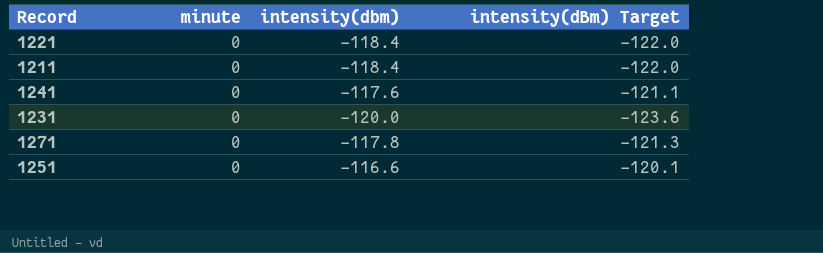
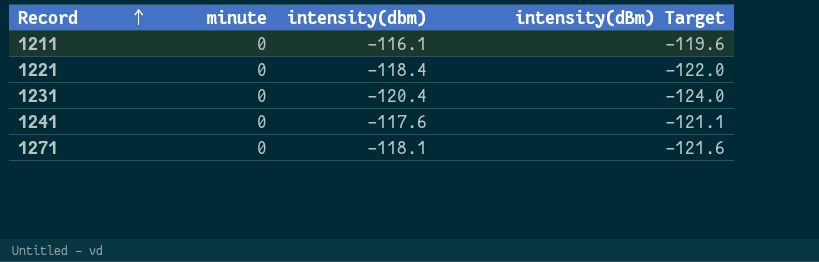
row order: none -> Record ascending
row 1251: 0 | -116.6 | -120.1 -> none
1211 | intensity(dbm): -118.4 -> -116.1
1211 | intensity(dBm) Target: -122.0 -> -119.6
1231 | intensity(dbm): -120.0 -> -120.4
1231 | intensity(dBm) Target: -123.6 -> -124.0
1271 | intensity(dbm): -117.8 -> -118.1
1271 | intensity(dBm) Target: -121.3 -> -121.6

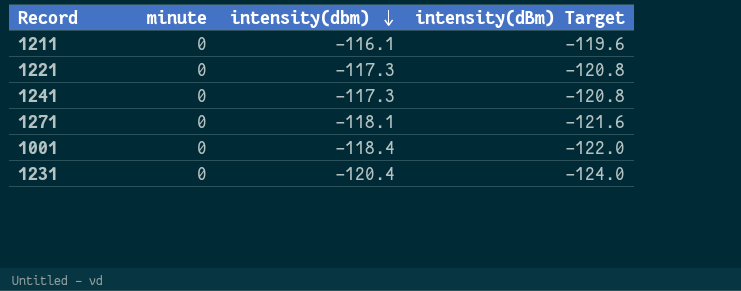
row order: Record ascending -> intensity(dbm) descending
1221 | intensity(dbm): -118.4 -> -117.3
1221 | intensity(dBm) Target: -122.0 -> -120.8
1241 | intensity(dbm): -117.6 -> -117.3
1241 | intensity(dBm) Target: -121.1 -> -120.8
row 1001: none -> 0 | -118.4 | -122.0

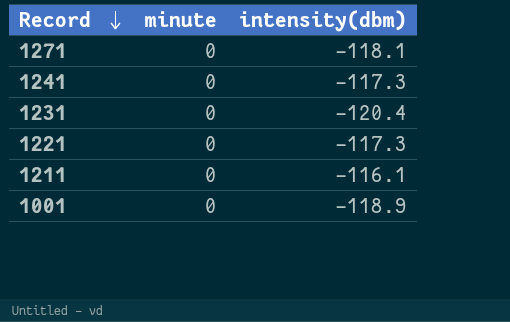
row order: intensity(dbm) descending -> Record descending
column intensity(dBm) Target | formula: [intensity(dbm)] * 1.03 -> none
1001 | intensity(dbm): -118.4 -> -118.9

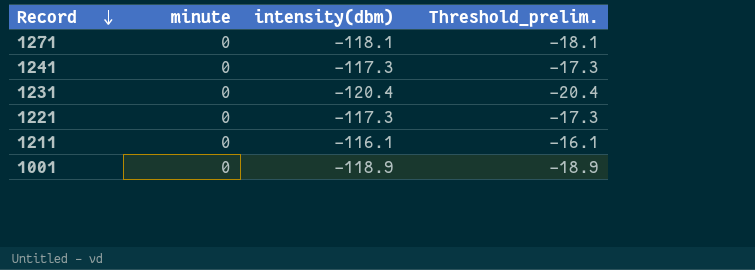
column Threshold_prelim. | formula: none -> [intensity(dbm)] + 100

